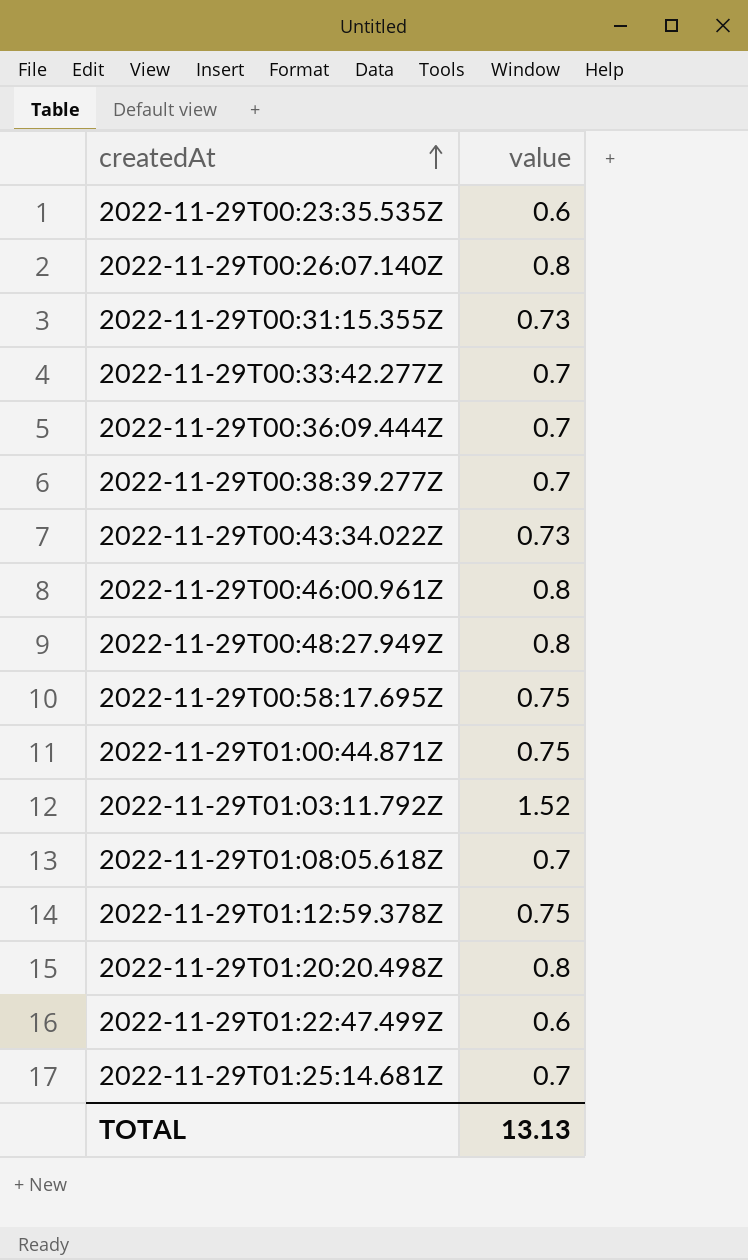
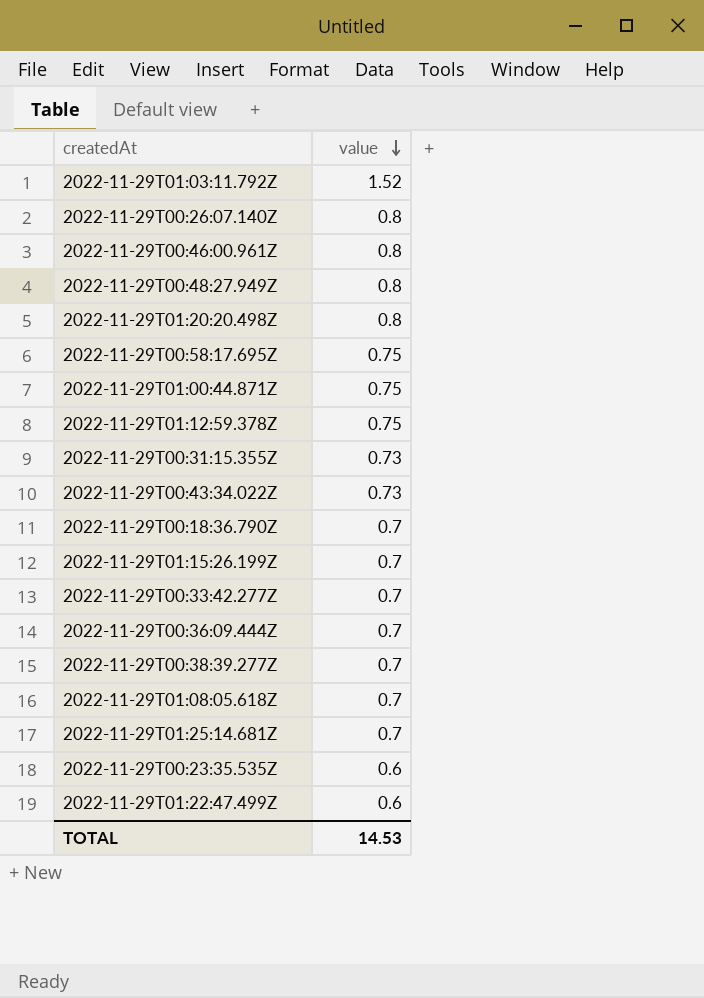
row order: createdAt ascending -> value descending
row 2022-11-29T00:18:36.790Z: none -> 0.7
row 2022-11-29T01:15:26.199Z: none -> 0.7
TOTAL | value: 13.13 -> 14.53

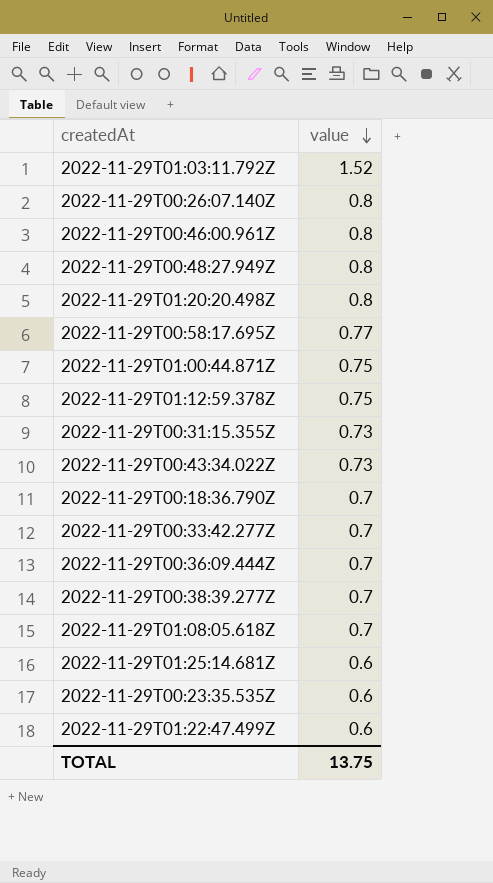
row 2022-11-29T01:15:26.199Z: 0.7 -> none
2022-11-29T00:58:17.695Z | value: 0.75 -> 0.77
2022-11-29T01:25:14.681Z | value: 0.7 -> 0.6
TOTAL | value: 14.53 -> 13.75

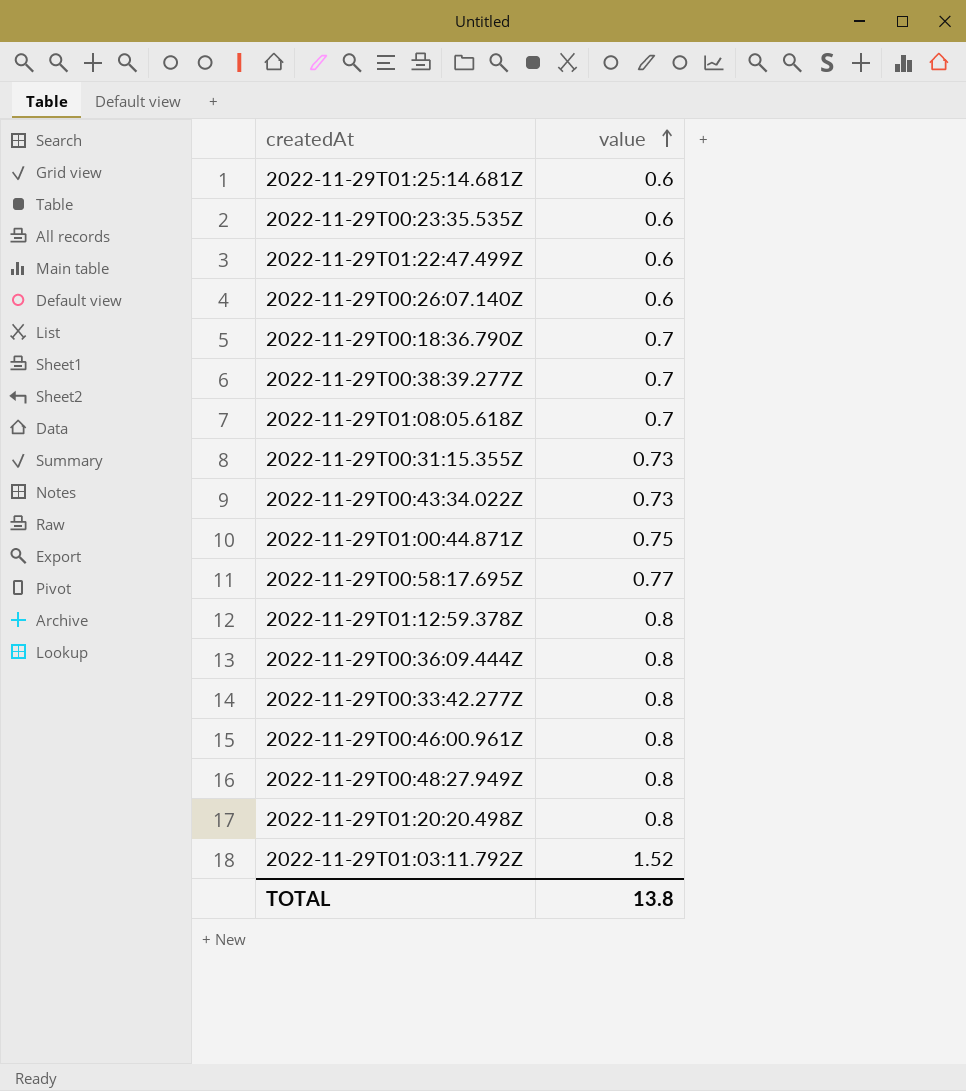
row order: value descending -> value ascending
2022-11-29T00:26:07.140Z | value: 0.8 -> 0.6
2022-11-29T01:12:59.378Z | value: 0.75 -> 0.8
2022-11-29T00:36:09.444Z | value: 0.7 -> 0.8
2022-11-29T00:33:42.277Z | value: 0.7 -> 0.8
TOTAL | value: 13.75 -> 13.8

